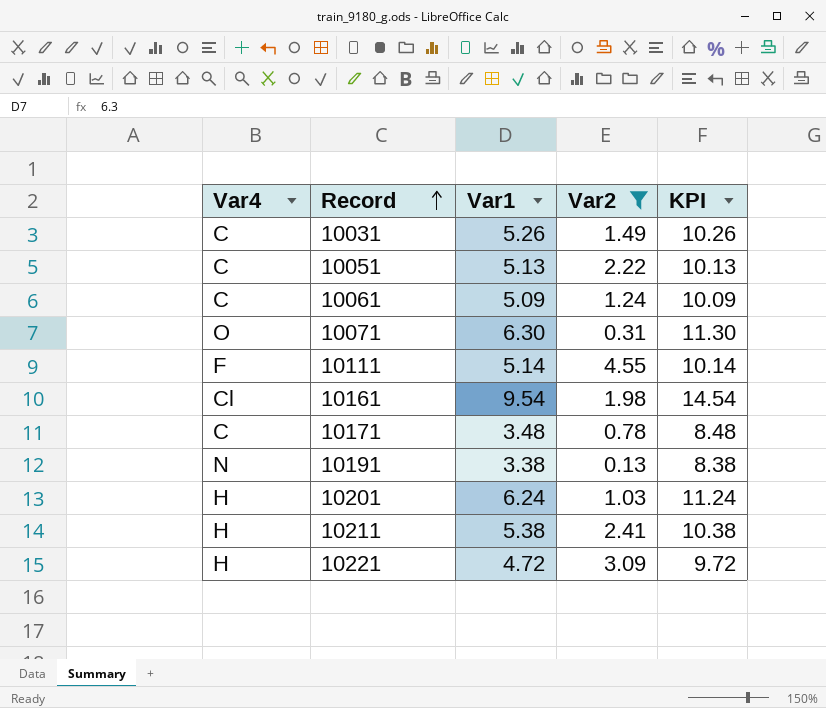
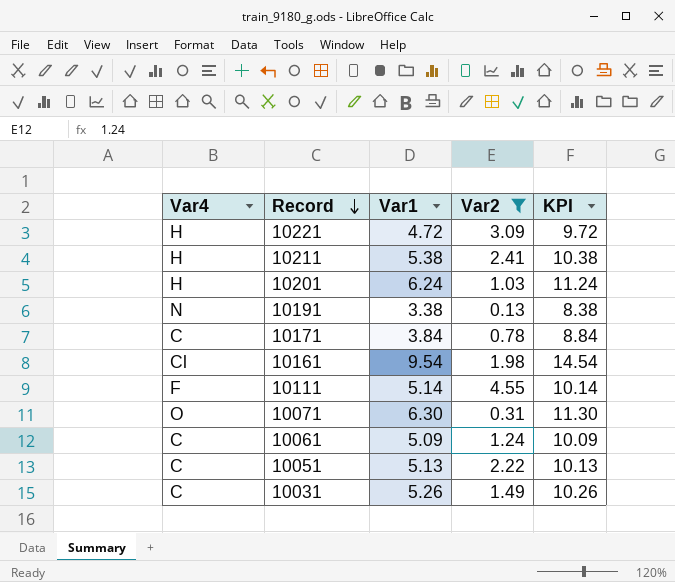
row order: Record ascending -> Record descending
10171 | Var1: 3.48 -> 3.84
10171 | KPI: 8.48 -> 8.84

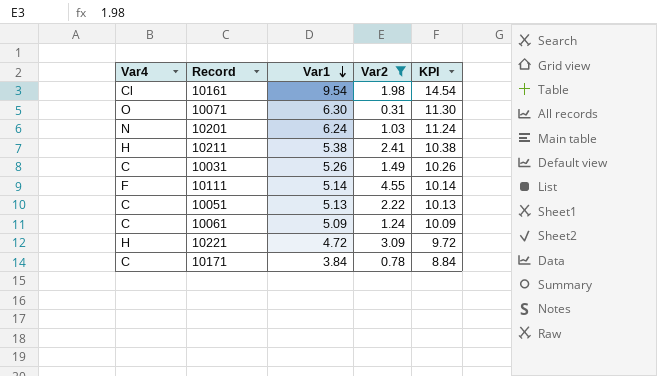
row order: Record descending -> Var1 descending
row 10191: N | 3.38 | 0.13 | 8.38 -> none
10201 | Var4: H -> N

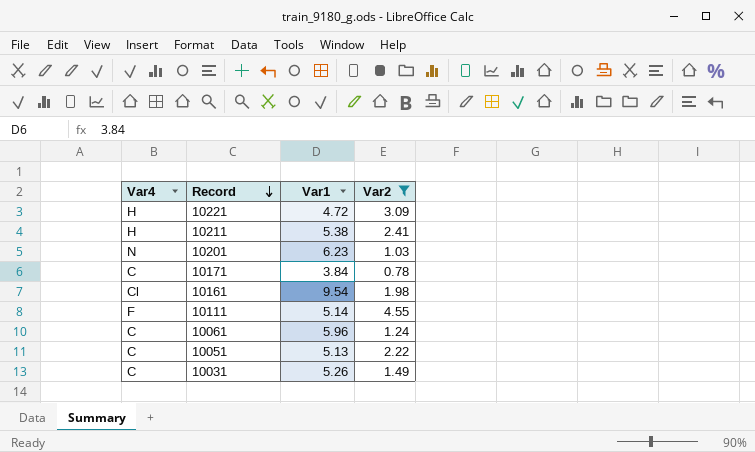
row order: Var1 descending -> Record descending
column KPI | formula: [Var1] + 5 -> none
row 10071: O | 6.30 | 0.31 | 11.30 -> none
10201 | Var1: 6.24 -> 6.23
10061 | Var1: 5.09 -> 5.96

